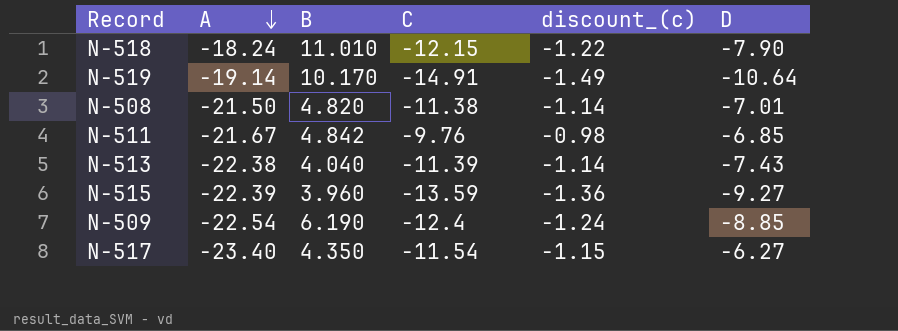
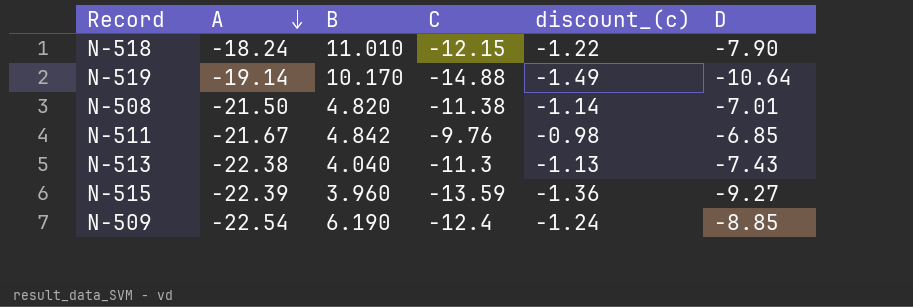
row N-517: -23.40 | 4.350 | -11.54 | -1.15 | -6.27 -> none
N-519 | C: -14.91 -> -14.88
N-513 | C: -11.39 -> -11.3
N-513 | discount_(c): -1.14 -> -1.13

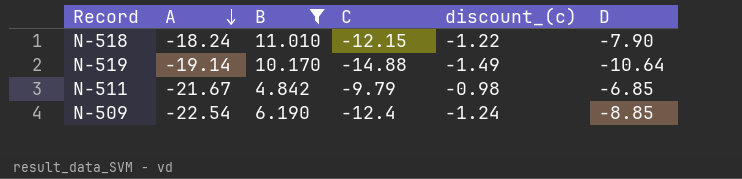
filter: none -> B >= 4.842
N-511 | C: -9.76 -> -9.79

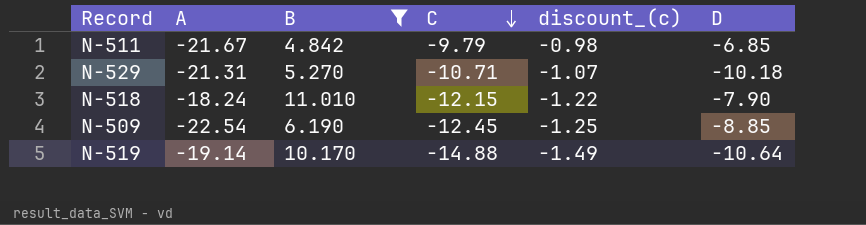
row order: A descending -> C descending
row N-529: none -> -21.31 | 5.270 | -10.71 | -1.07 | -10.18
N-509 | C: -12.4 -> -12.45
N-509 | discount_(c): -1.24 -> -1.25

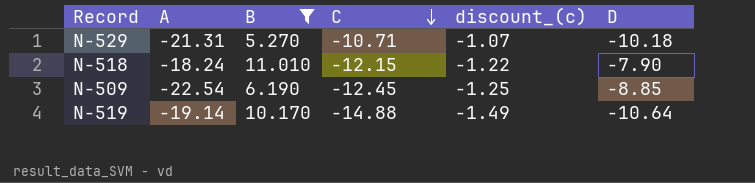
row N-511: -21.67 | 4.842 | -9.79 | -0.98 | -6.85 -> none

